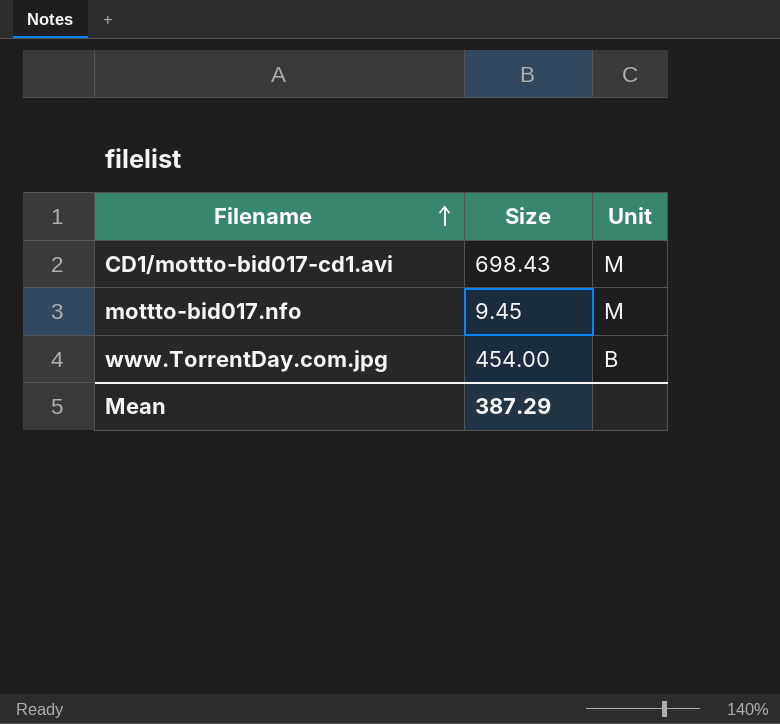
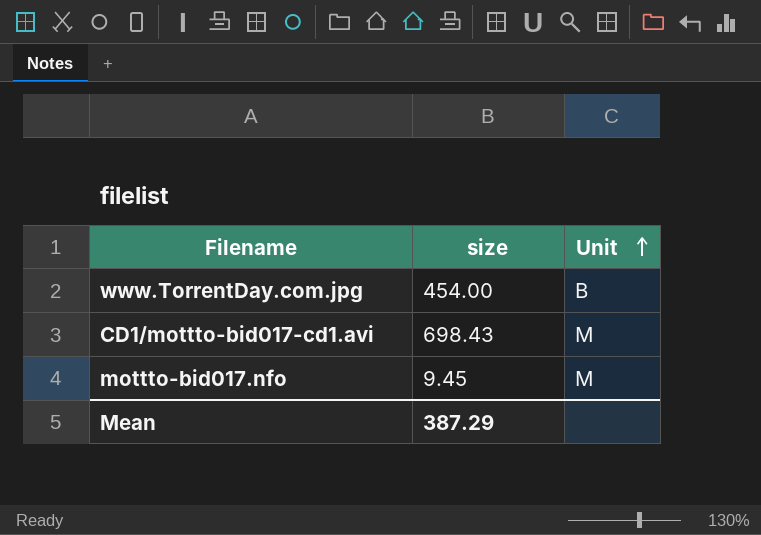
row order: Filename ascending -> Unit ascending
column name: Size -> size

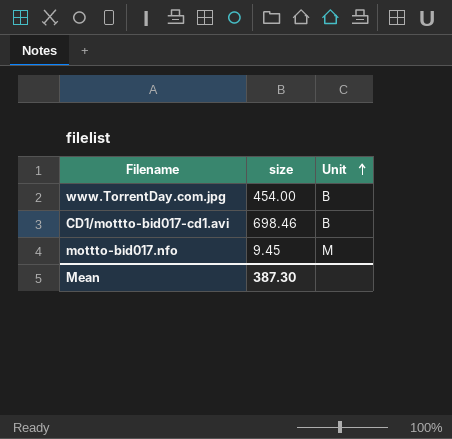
CD1/mottto-bid017-cd1.avi | size: 698.43 -> 698.46
CD1/mottto-bid017-cd1.avi | Unit: M -> B
Mean | size: 387.29 -> 387.30

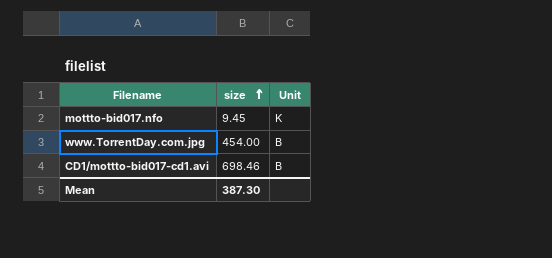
row order: Unit ascending -> size ascending
mottto-bid017.nfo | Unit: M -> K

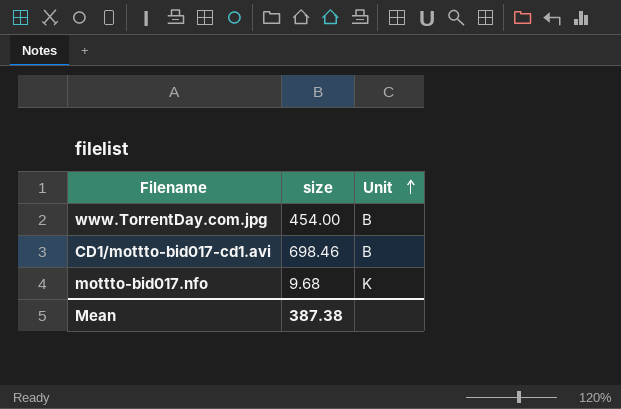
row order: size ascending -> Unit ascending
mottto-bid017.nfo | size: 9.45 -> 9.68
Mean | size: 387.30 -> 387.38

